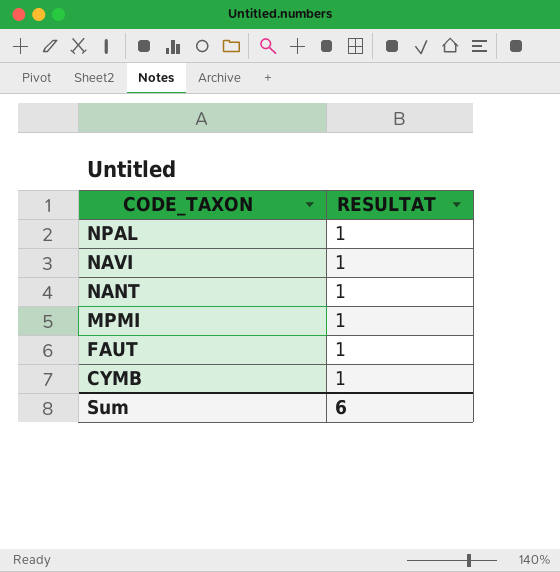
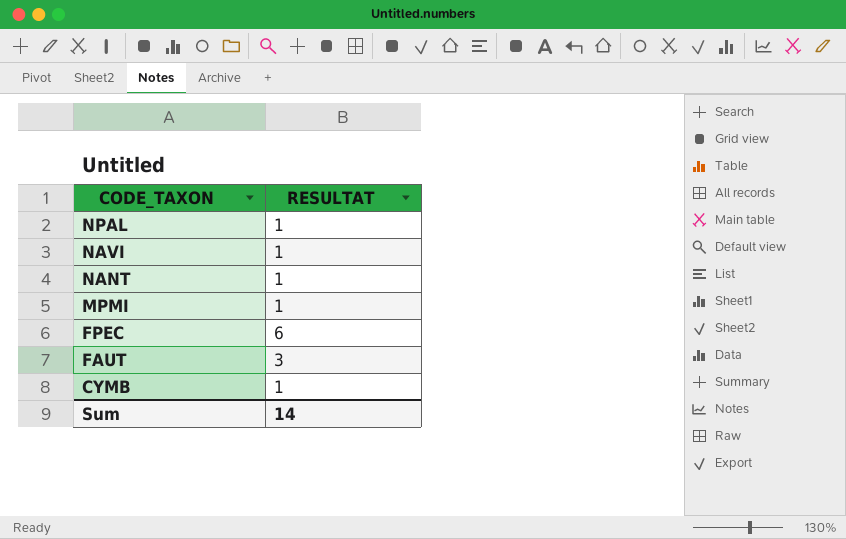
row FPEC: none -> 6
FAUT | RESULTAT: 1 -> 3
Sum | RESULTAT: 6 -> 14

